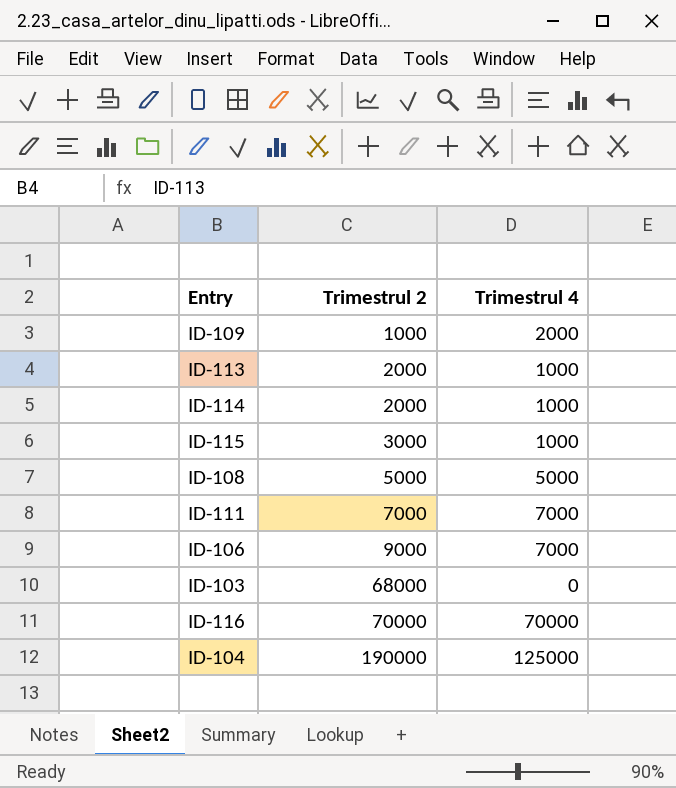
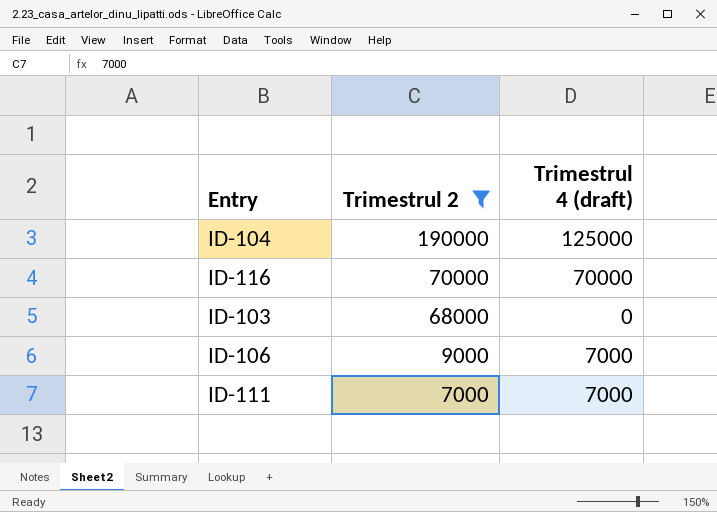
filter: none -> Trimestrul 2 >= 7000
row order: Trimestrul 2 ascending -> Trimestrul 2 descending
column name: Trimestrul 4 -> Trimestrul 4 (draft)

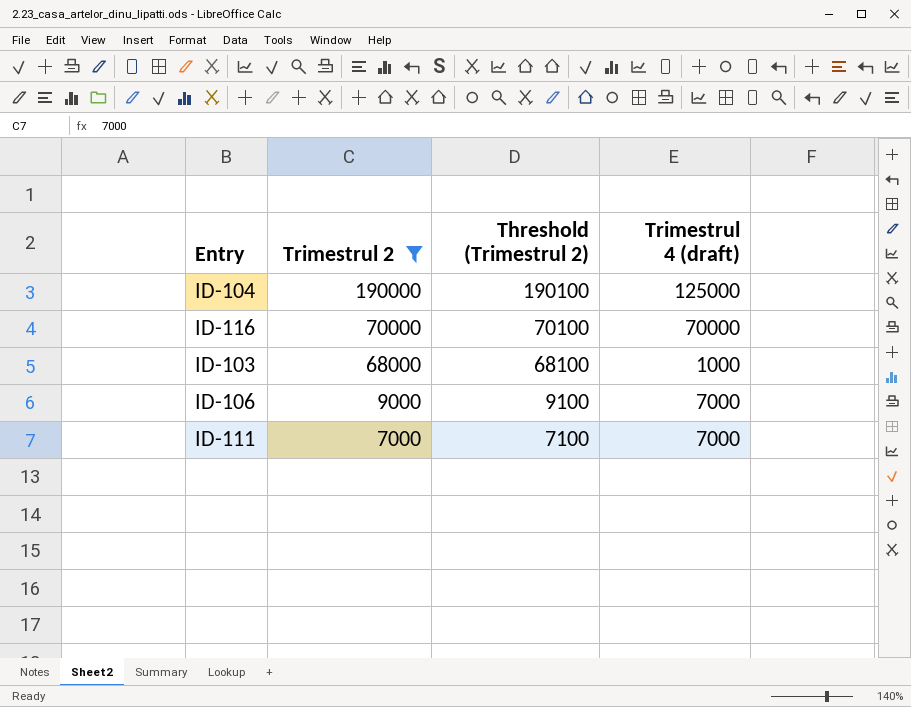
column Threshold (Trimestrul 2) | formula: none -> [Trimestrul 2] + 100
ID-103 | Trimestrul 4 (draft): 0 -> 1000

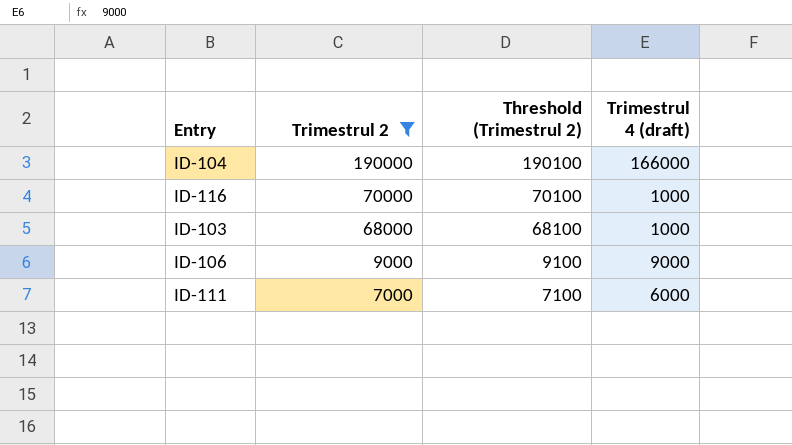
ID-104 | Trimestrul 4 (draft): 125000 -> 166000
ID-116 | Trimestrul 4 (draft): 70000 -> 1000
ID-106 | Trimestrul 4 (draft): 7000 -> 9000
ID-111 | Trimestrul 4 (draft): 7000 -> 6000

